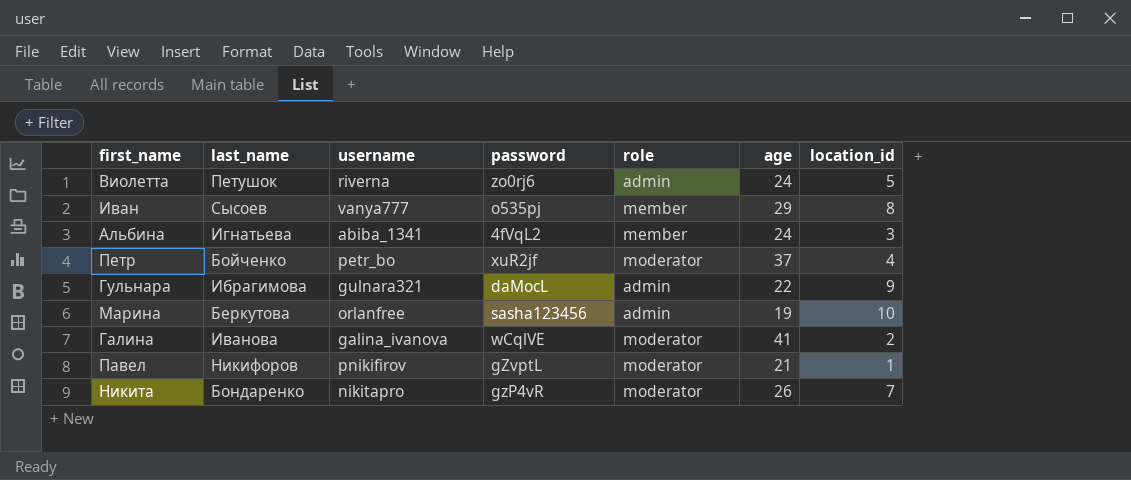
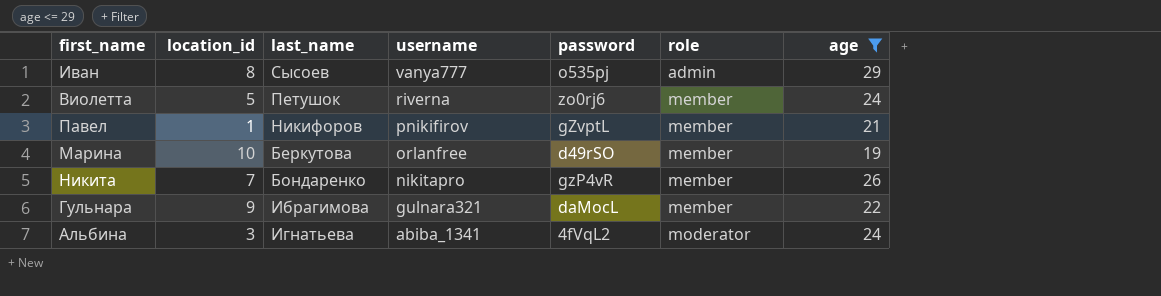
filter: none -> age <= 29
row order: none -> username descending
column location_id | position: 7 -> 2
Иван | role: member -> admin
Виолетта | role: admin -> member
Павел | role: moderator -> member
Марина | password: sasha123456 -> d49rSO
Марина | role: admin -> member
Никита | role: moderator -> member
Гульнара | role: admin -> member
Альбина | role: member -> moderator

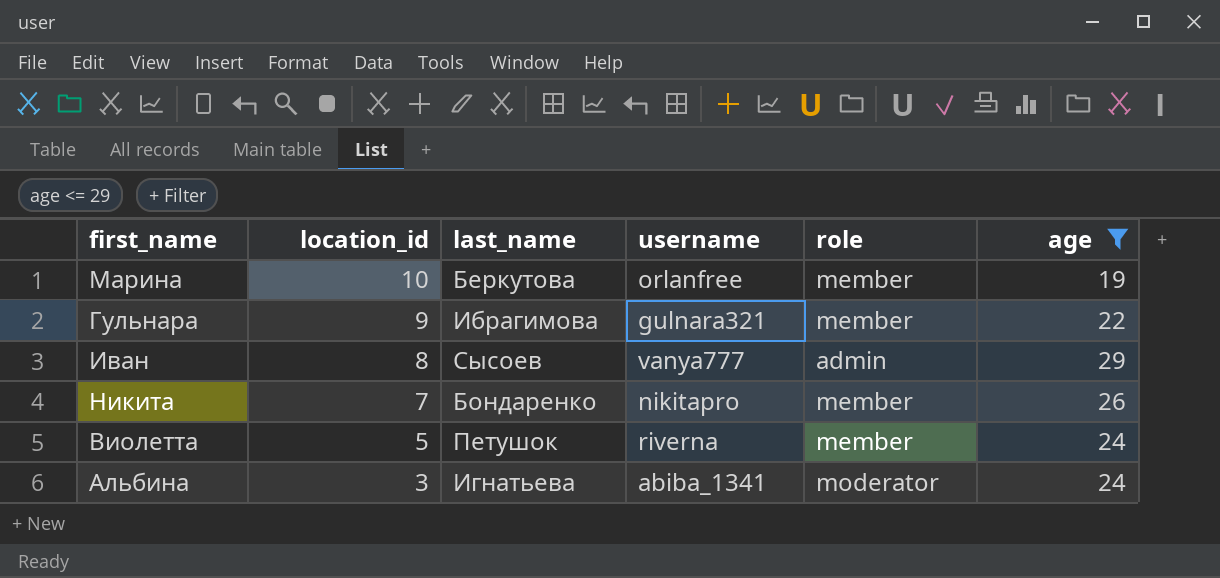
row order: username descending -> location_id descending
column password | position: 5 -> none
row Павел: 1 | Никифоров | pnikifirov | gZvptL | member | 21 -> none

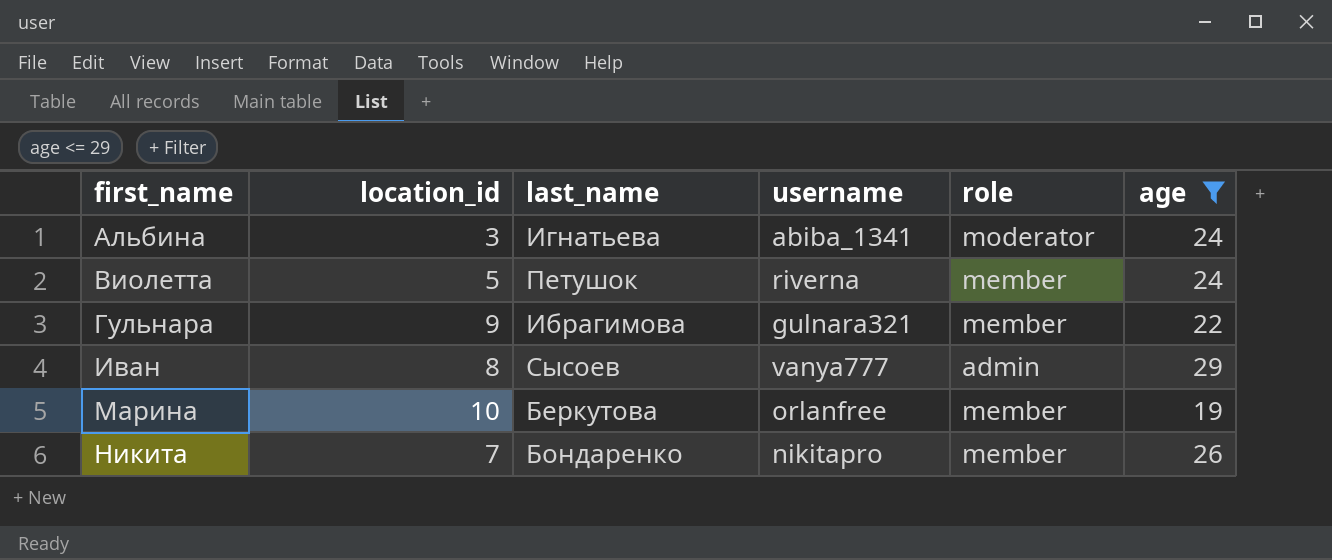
row order: location_id descending -> first_name ascending

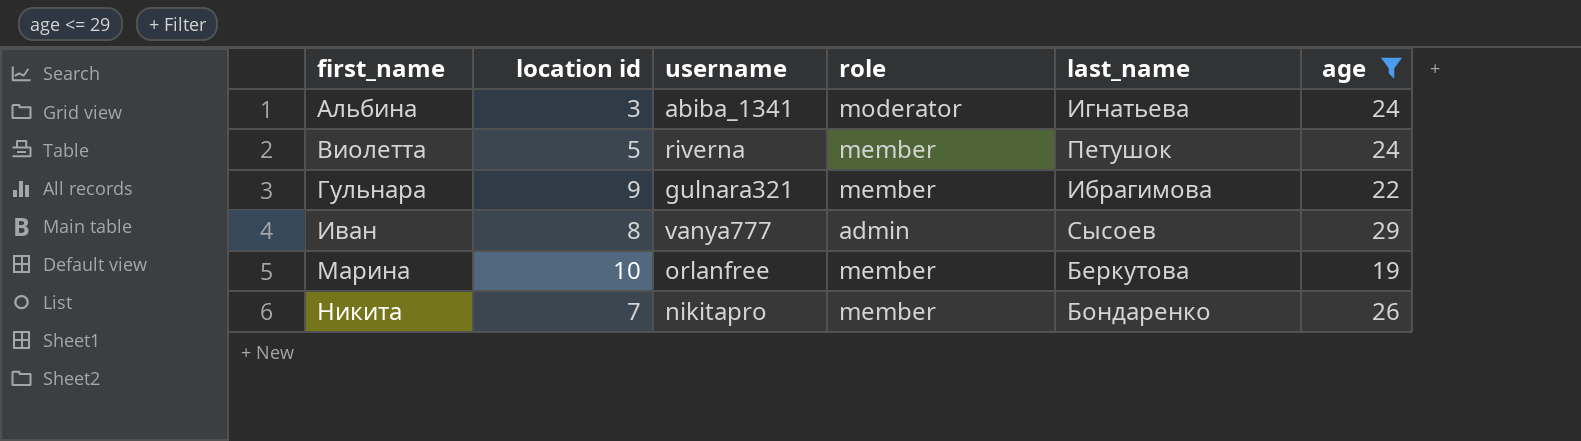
column name: location_id -> location id
column last_name | position: 3 -> 5

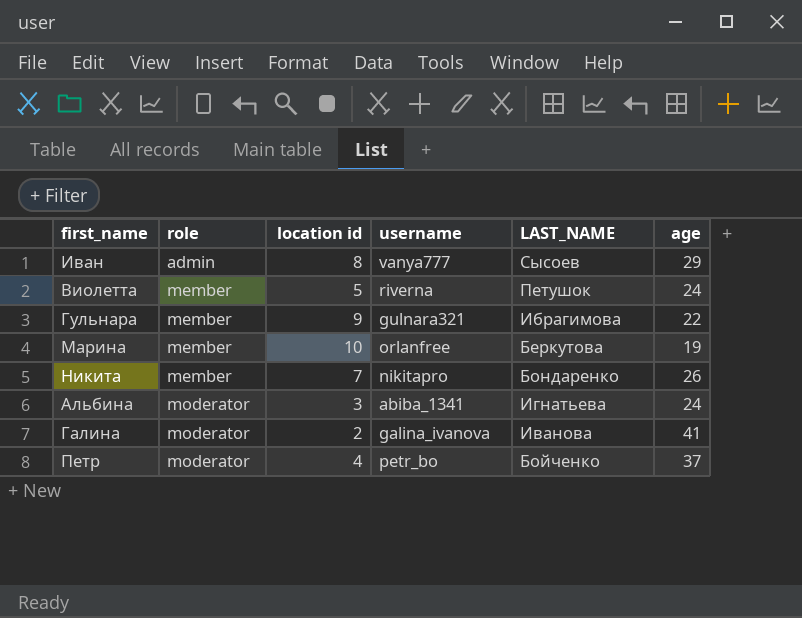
filter: age <= 29 -> none
row order: first_name ascending -> role ascending
column role | position: 4 -> 2
column name: last_name -> LAST_NAME

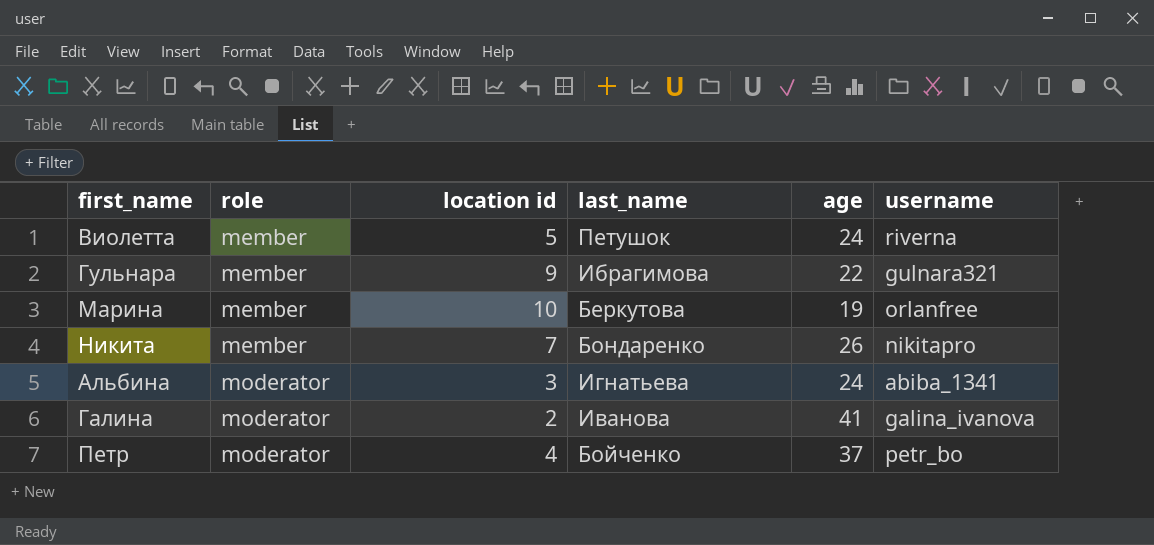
column name: LAST_NAME -> last_name
column username | position: 4 -> 6
row Иван: admin | 8 | vanya777 | Сысоев | 29 -> none

